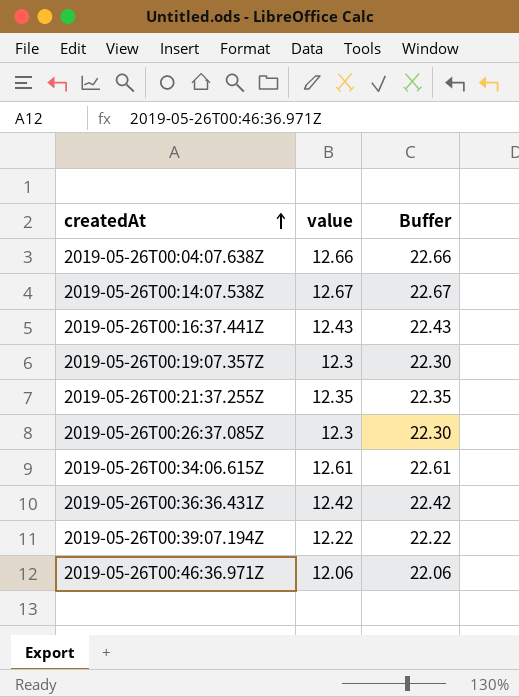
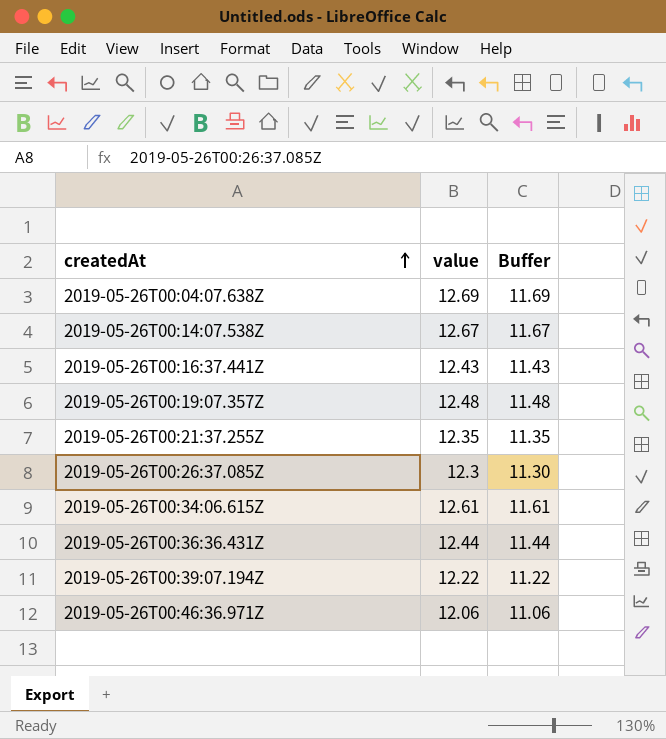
column Buffer | formula: [value] + 10 -> [value] - 1
2019-05-26T00:04:07.638Z | value: 12.66 -> 12.69
2019-05-26T00:19:07.357Z | value: 12.3 -> 12.48
2019-05-26T00:36:36.431Z | value: 12.42 -> 12.44

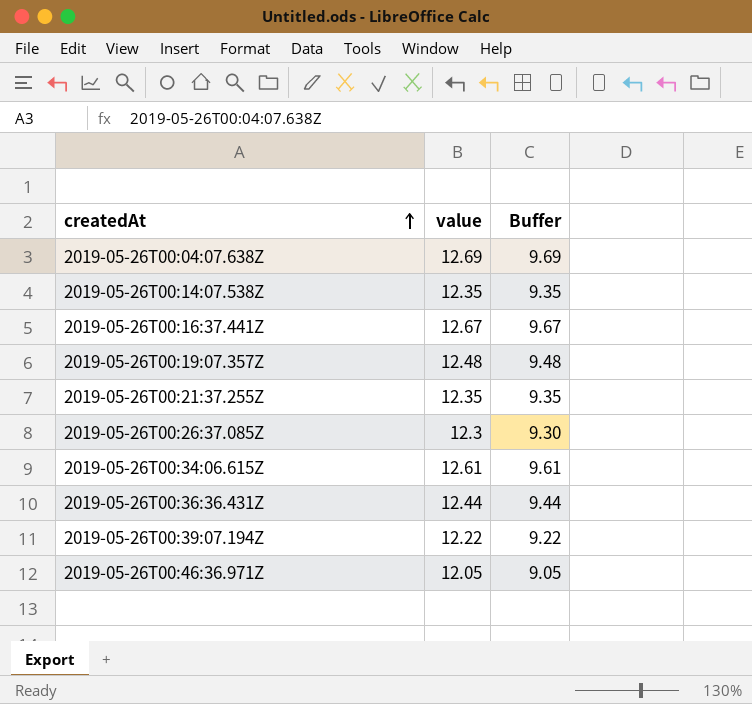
column Buffer | formula: [value] - 1 -> [value] - 3
2019-05-26T00:14:07.538Z | value: 12.67 -> 12.35
2019-05-26T00:16:37.441Z | value: 12.43 -> 12.67
2019-05-26T00:46:36.971Z | value: 12.06 -> 12.05

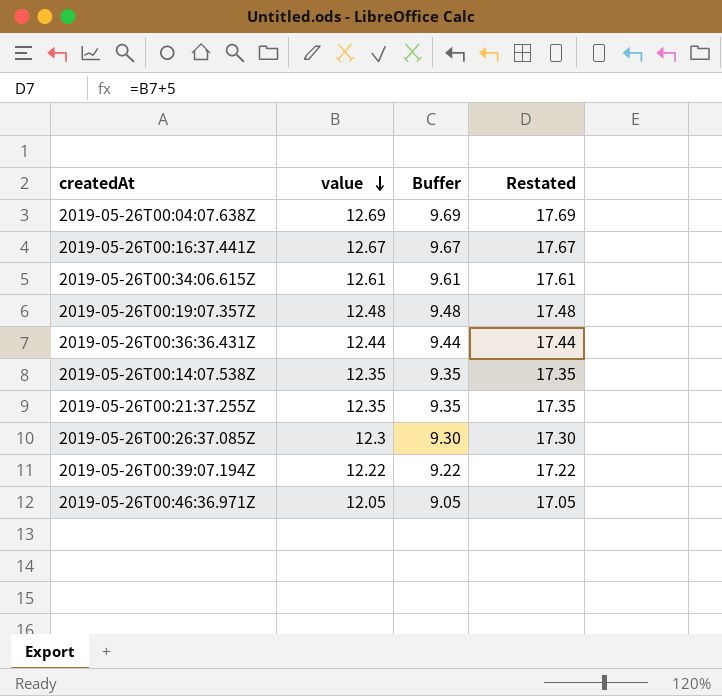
row order: createdAt ascending -> value descending
column Restated | formula: none -> [value] + 5

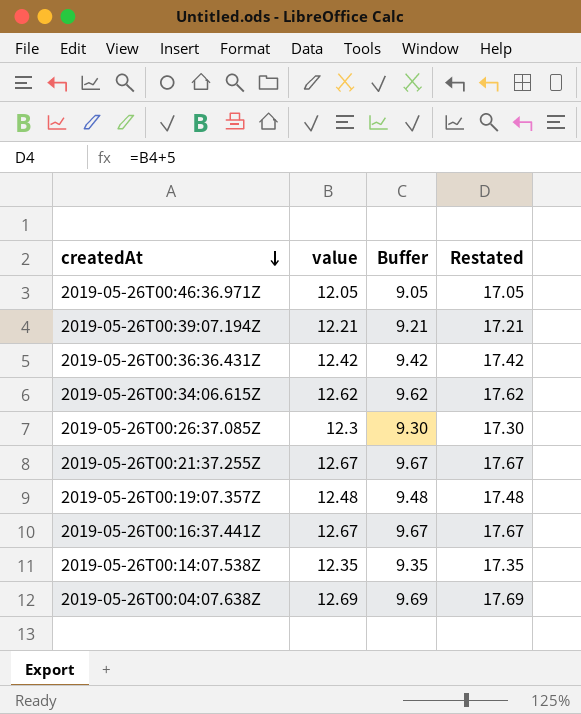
row order: value descending -> createdAt descending
2019-05-26T00:39:07.194Z | value: 12.22 -> 12.21
2019-05-26T00:39:07.194Z | Buffer: 9.22 -> 9.21
2019-05-26T00:39:07.194Z | Restated: 17.22 -> 17.21
2019-05-26T00:36:36.431Z | value: 12.44 -> 12.42
2019-05-26T00:36:36.431Z | Buffer: 9.44 -> 9.42
2019-05-26T00:36:36.431Z | Restated: 17.44 -> 17.42
2019-05-26T00:34:06.615Z | value: 12.61 -> 12.62
2019-05-26T00:34:06.615Z | Buffer: 9.61 -> 9.62
2019-05-26T00:34:06.615Z | Restated: 17.61 -> 17.62
2019-05-26T00:21:37.255Z | value: 12.35 -> 12.67
2019-05-26T00:21:37.255Z | Buffer: 9.35 -> 9.67
2019-05-26T00:21:37.255Z | Restated: 17.35 -> 17.67

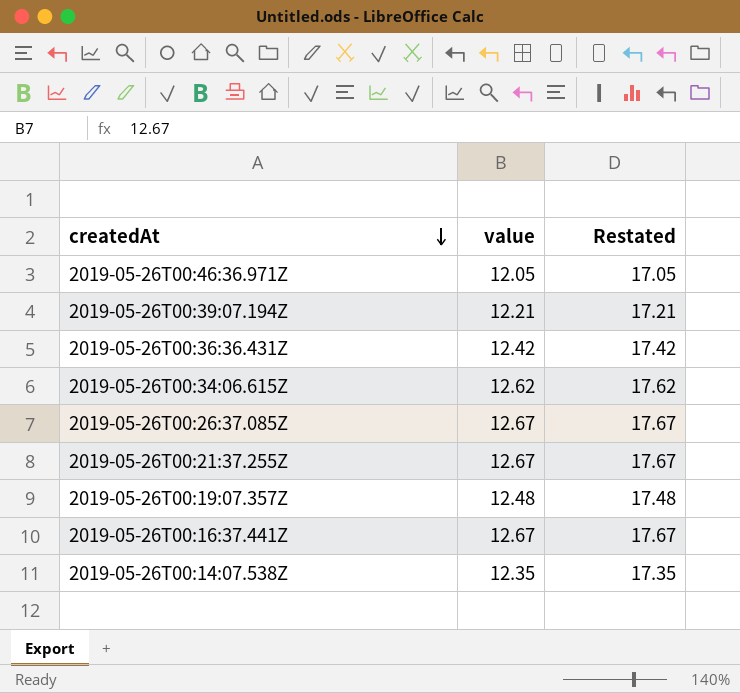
column Buffer | formula: [value] - 3 -> none
row 2019-05-26T00:04:07.638Z: 12.69 | 9.69 | 17.69 -> none
2019-05-26T00:26:37.085Z | value: 12.3 -> 12.67
2019-05-26T00:26:37.085Z | Restated: 17.30 -> 17.67

